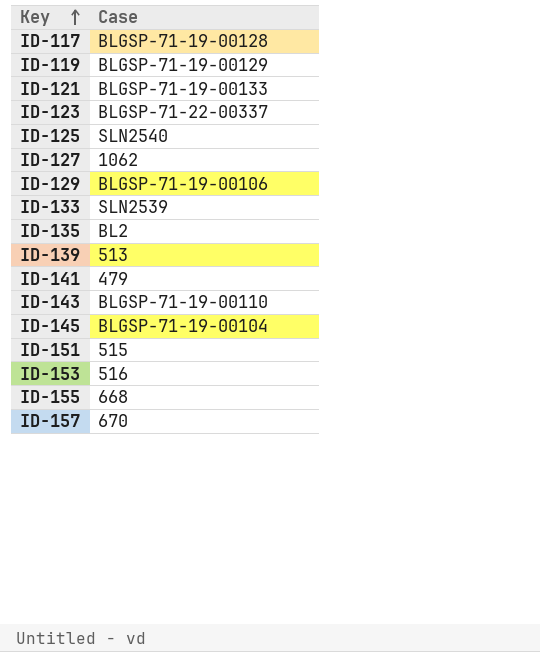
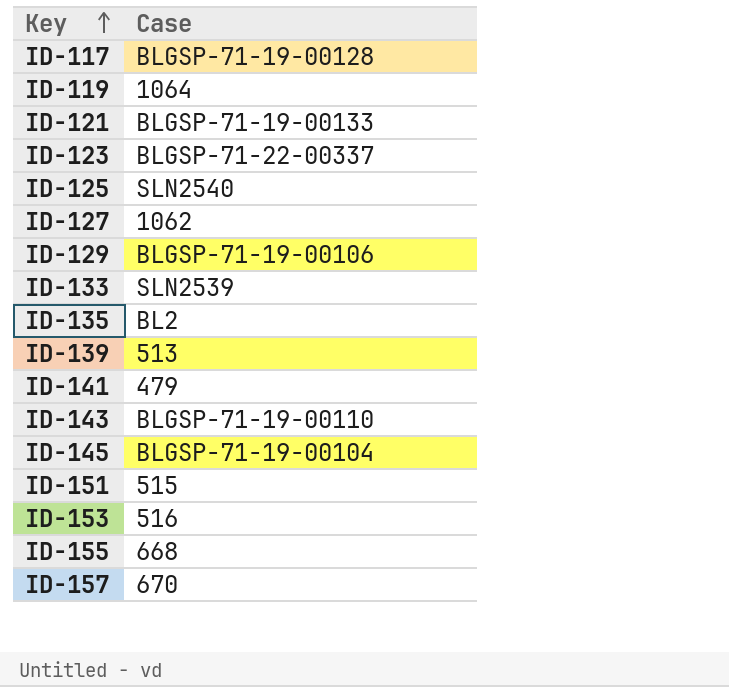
ID-119 | Case: BLGSP-71-19-00129 -> 1064

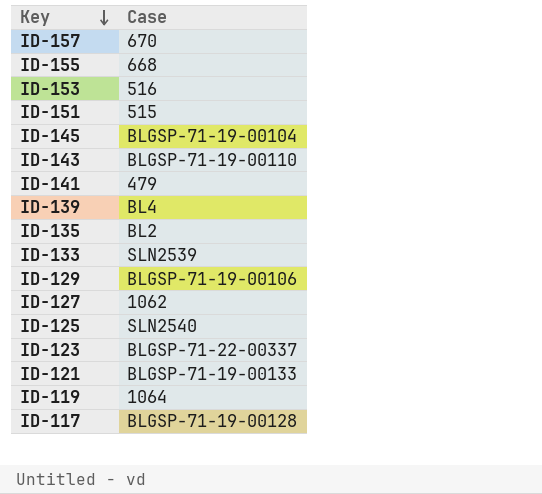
row order: Key ascending -> Key descending
ID-139 | Case: 513 -> BL4

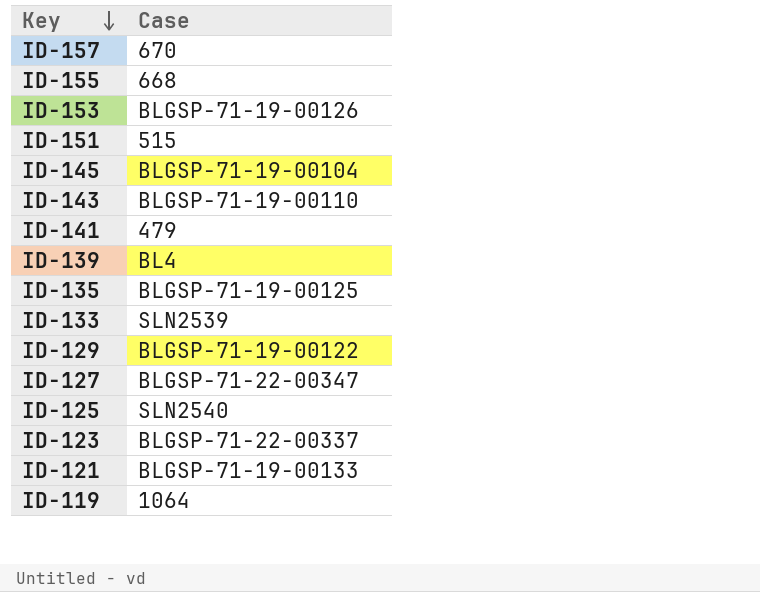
row ID-117: BLGSP-71-19-00128 -> none
ID-153 | Case: 516 -> BLGSP-71-19-00126
ID-135 | Case: BL2 -> BLGSP-71-19-00125
ID-129 | Case: BLGSP-71-19-00106 -> BLGSP-71-19-00122
ID-127 | Case: 1062 -> BLGSP-71-22-00347

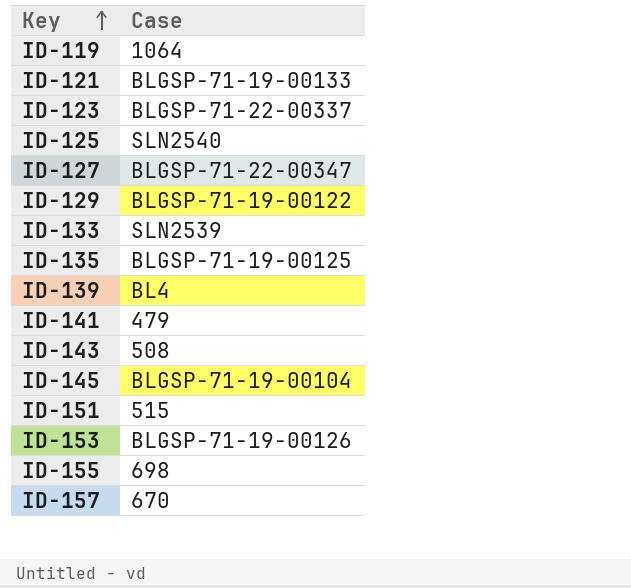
row order: Key descending -> Key ascending
ID-143 | Case: BLGSP-71-19-00110 -> 508
ID-155 | Case: 668 -> 698

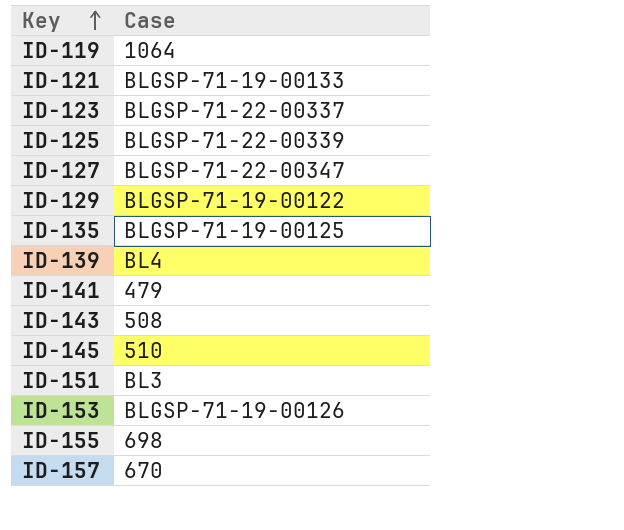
row ID-133: SLN2539 -> none
ID-125 | Case: SLN2540 -> BLGSP-71-22-00339
ID-145 | Case: BLGSP-71-19-00104 -> 510
ID-151 | Case: 515 -> BL3

